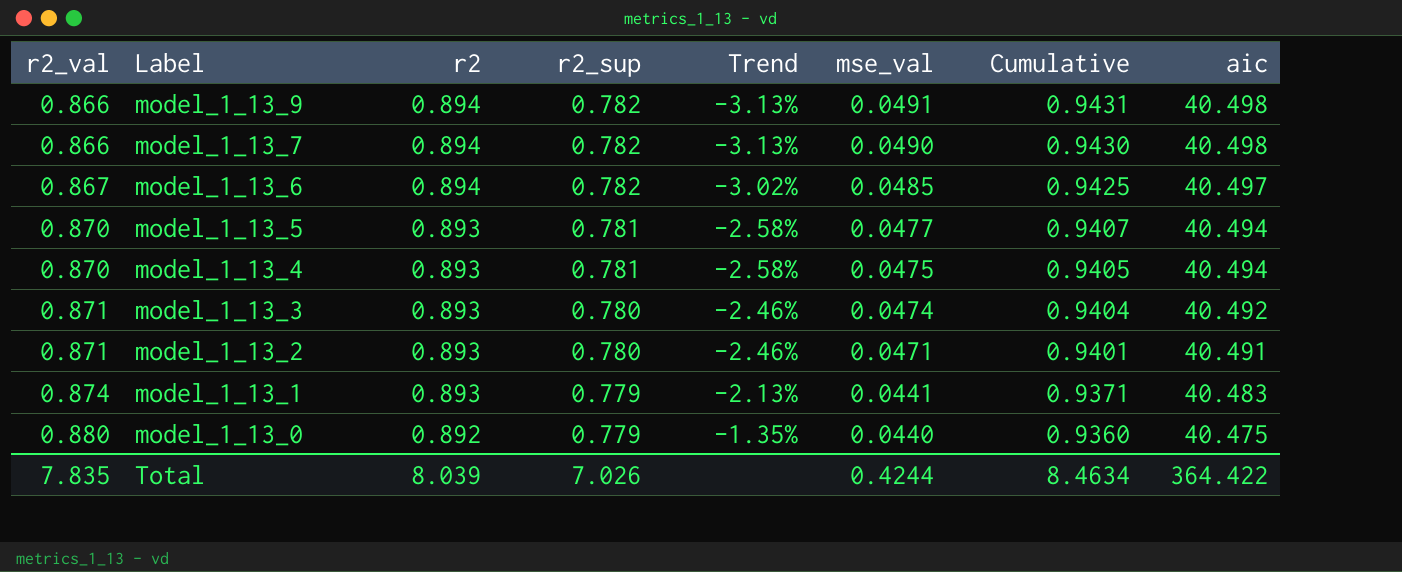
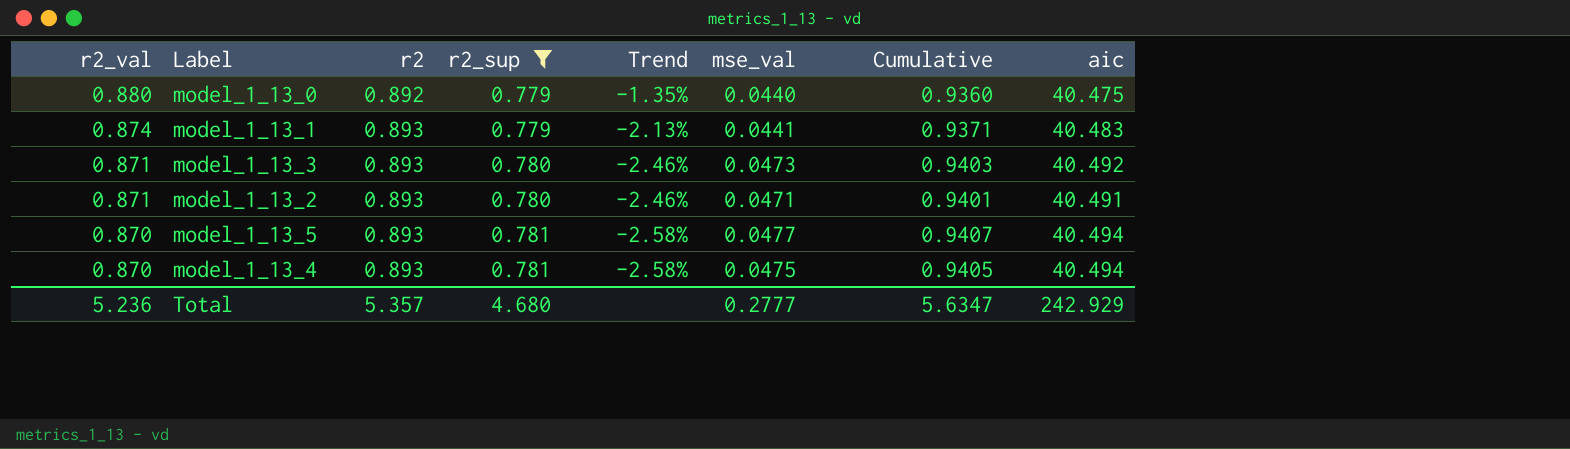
filter: none -> r2_sup != 0.782
row order: r2_val ascending -> r2_val descending
model_1_13_3 | mse_val: 0.0474 -> 0.0473
model_1_13_3 | Cumulative: 0.9404 -> 0.9403
Total | r2_val: 7.835 -> 5.236
Total | r2: 8.039 -> 5.357
Total | r2_sup: 7.026 -> 4.680
Total | mse_val: 0.4244 -> 0.2777
Total | Cumulative: 8.4634 -> 5.6347
Total | aic: 364.422 -> 242.929

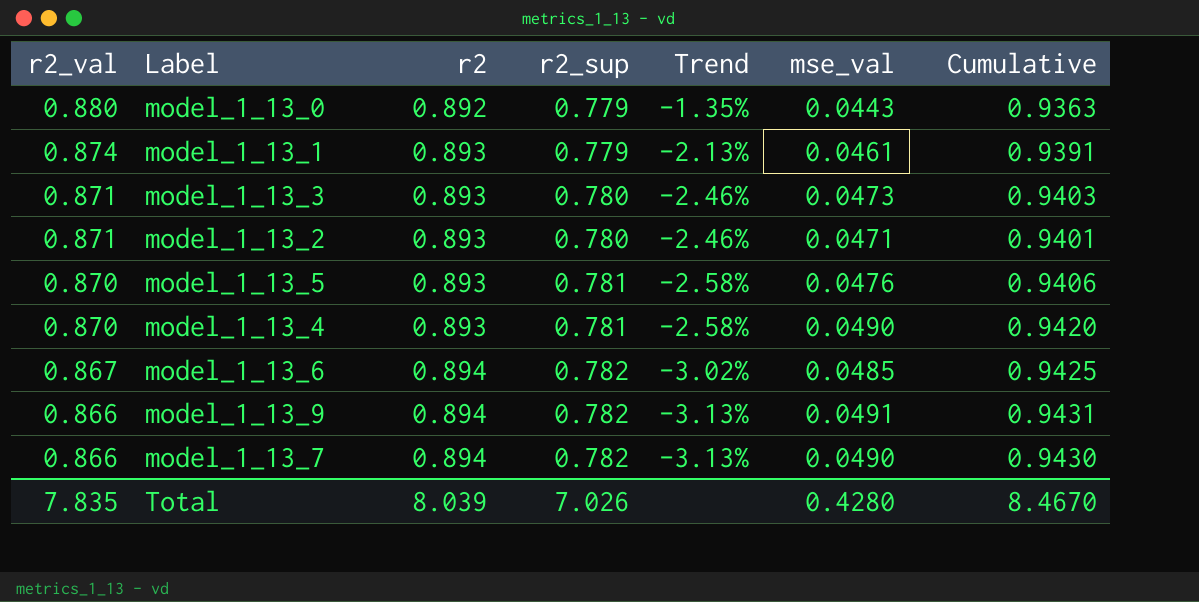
filter: r2_sup != 0.782 -> none
column aic | position: 8 -> none
model_1_13_0 | mse_val: 0.0440 -> 0.0443
model_1_13_0 | Cumulative: 0.9360 -> 0.9363
model_1_13_1 | mse_val: 0.0441 -> 0.0461
model_1_13_1 | Cumulative: 0.9371 -> 0.9391
model_1_13_5 | mse_val: 0.0477 -> 0.0476
model_1_13_5 | Cumulative: 0.9407 -> 0.9406
model_1_13_4 | mse_val: 0.0475 -> 0.0490
model_1_13_4 | Cumulative: 0.9405 -> 0.9420
Total | r2_val: 5.236 -> 7.835
Total | r2: 5.357 -> 8.039
Total | r2_sup: 4.680 -> 7.026
Total | mse_val: 0.2777 -> 0.4280
Total | Cumulative: 5.6347 -> 8.4670

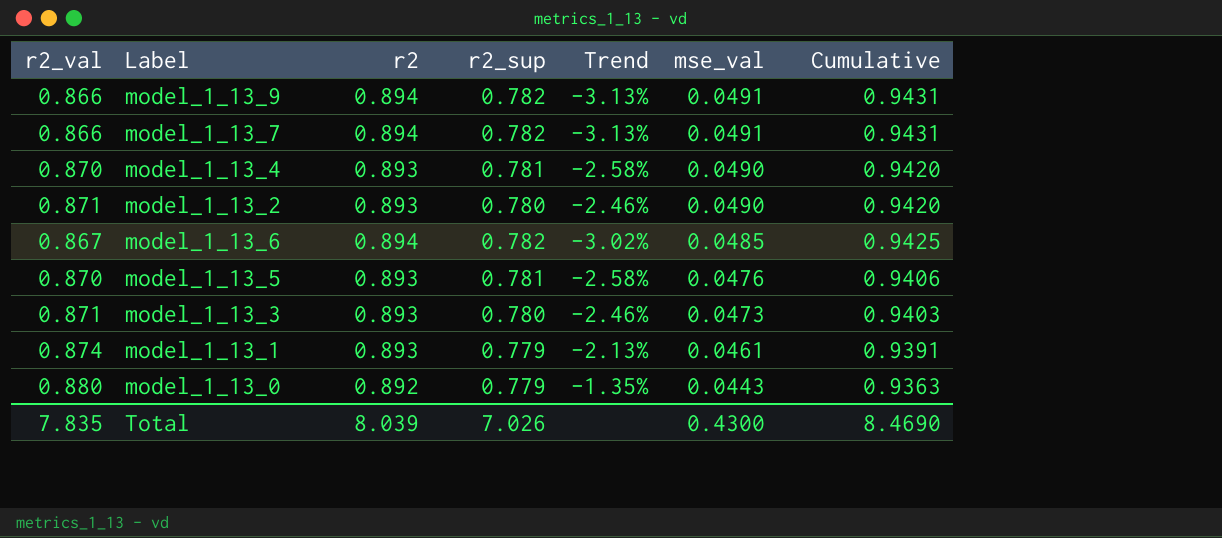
row order: r2_val descending -> mse_val descending
model_1_13_7 | mse_val: 0.0490 -> 0.0491
model_1_13_7 | Cumulative: 0.9430 -> 0.9431
model_1_13_2 | mse_val: 0.0471 -> 0.0490
model_1_13_2 | Cumulative: 0.9401 -> 0.9420
Total | mse_val: 0.4280 -> 0.4300
Total | Cumulative: 8.4670 -> 8.4690

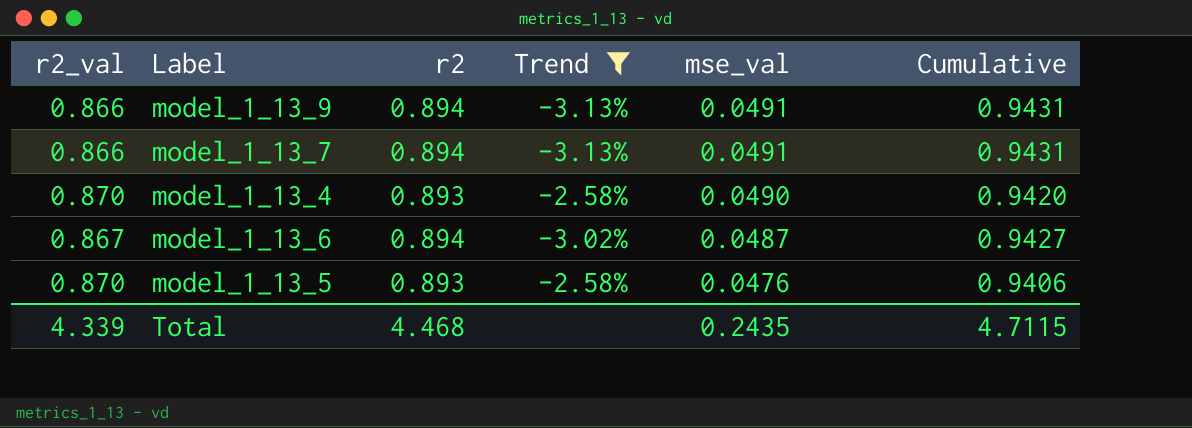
filter: none -> Trend <= -2.58%
column r2_sup | position: 4 -> none
model_1_13_6 | mse_val: 0.0485 -> 0.0487
model_1_13_6 | Cumulative: 0.9425 -> 0.9427
Total | r2_val: 7.835 -> 4.339
Total | r2: 8.039 -> 4.468
Total | mse_val: 0.4300 -> 0.2435
Total | Cumulative: 8.4690 -> 4.7115

